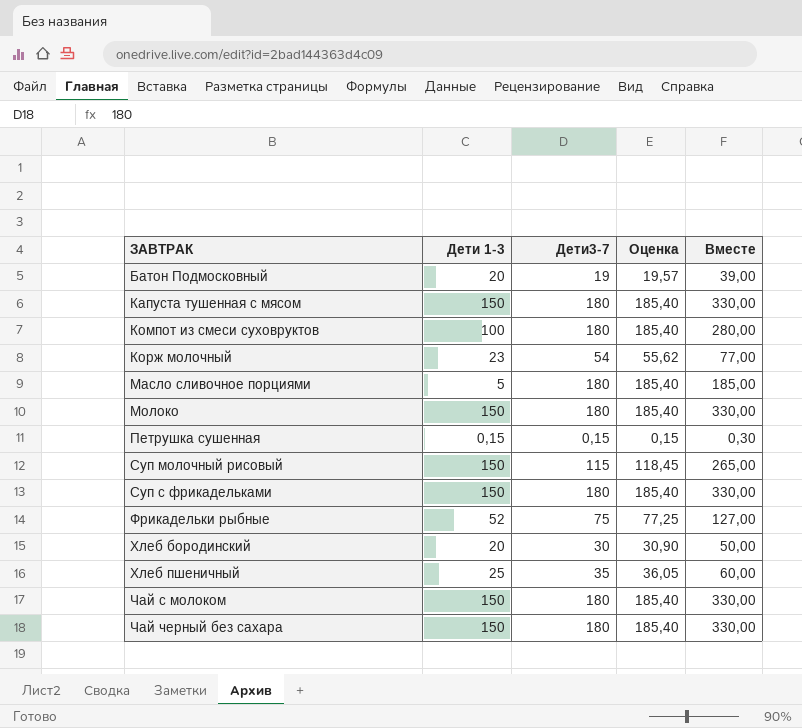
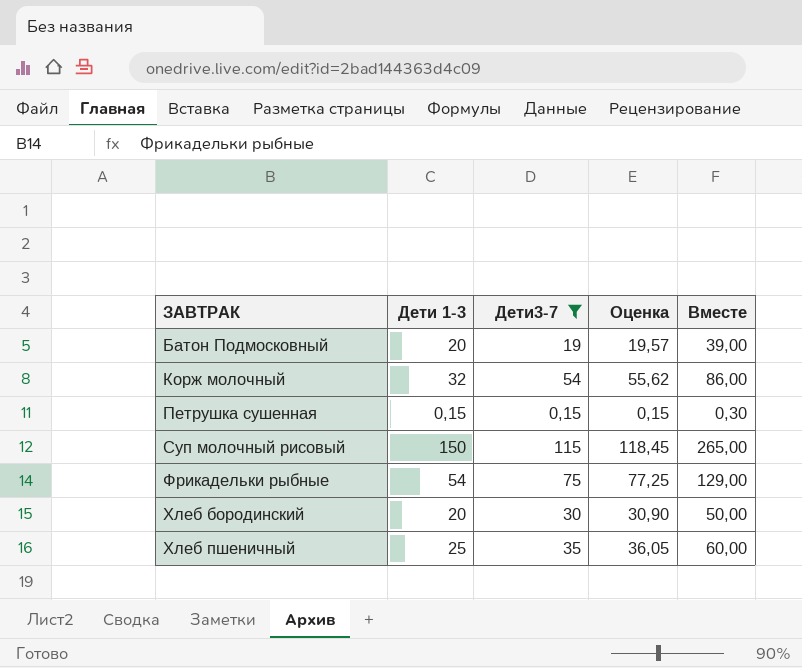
filter: none -> Дети3-7 != 180
Корж молочный | Дети 1-3: 23 -> 32
Корж молочный | Вместе: 77,00 -> 86,00
Фрикадельки рыбные | Дети 1-3: 52 -> 54
Фрикадельки рыбные | Вместе: 127,00 -> 129,00

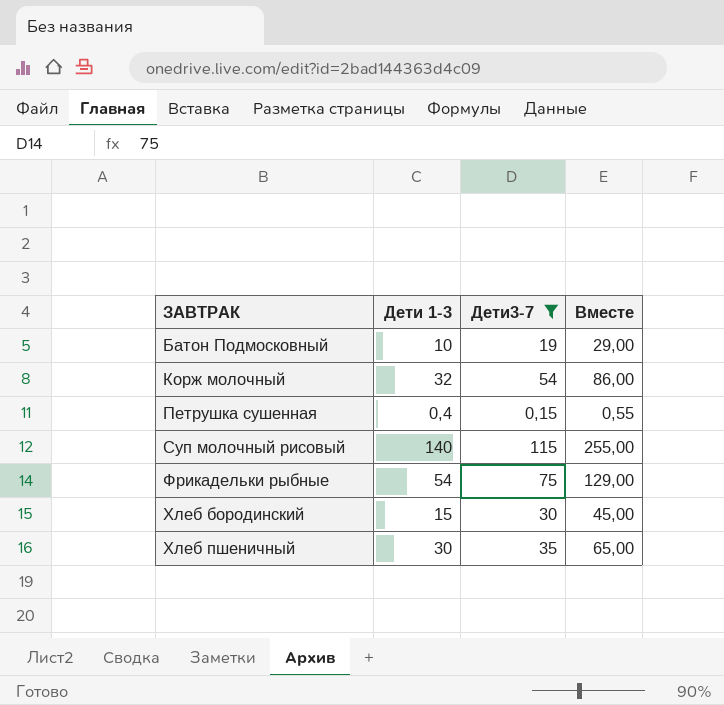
column Оценка | formula: [Дети3-7] * 1,03 -> none
Батон Подмосковный | Дети 1-3: 20 -> 10
Батон Подмосковный | Вместе: 39,00 -> 29,00
Петрушка сушенная | Дети 1-3: 0,15 -> 0,4
Петрушка сушенная | Вместе: 0,30 -> 0,55
Суп молочный рисовый | Дети 1-3: 150 -> 140
Суп молочный рисовый | Вместе: 265,00 -> 255,00
Хлеб бородинский | Дети 1-3: 20 -> 15
Хлеб бородинский | Вместе: 50,00 -> 45,00
Хлеб пшеничный | Дети 1-3: 25 -> 30
Хлеб пшеничный | Вместе: 60,00 -> 65,00

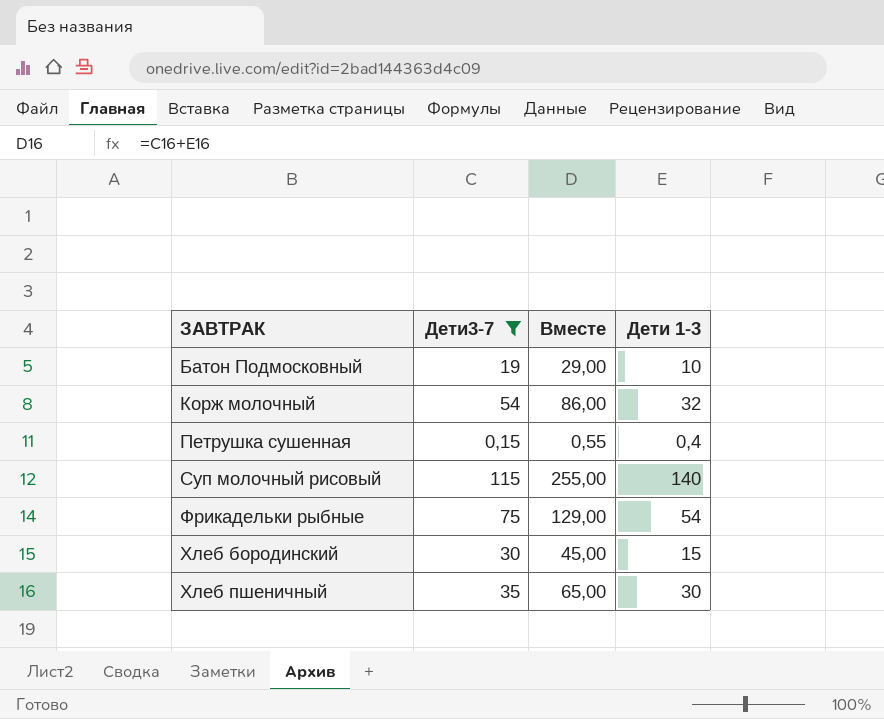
column Дети 1-3 | position: 2 -> 4

